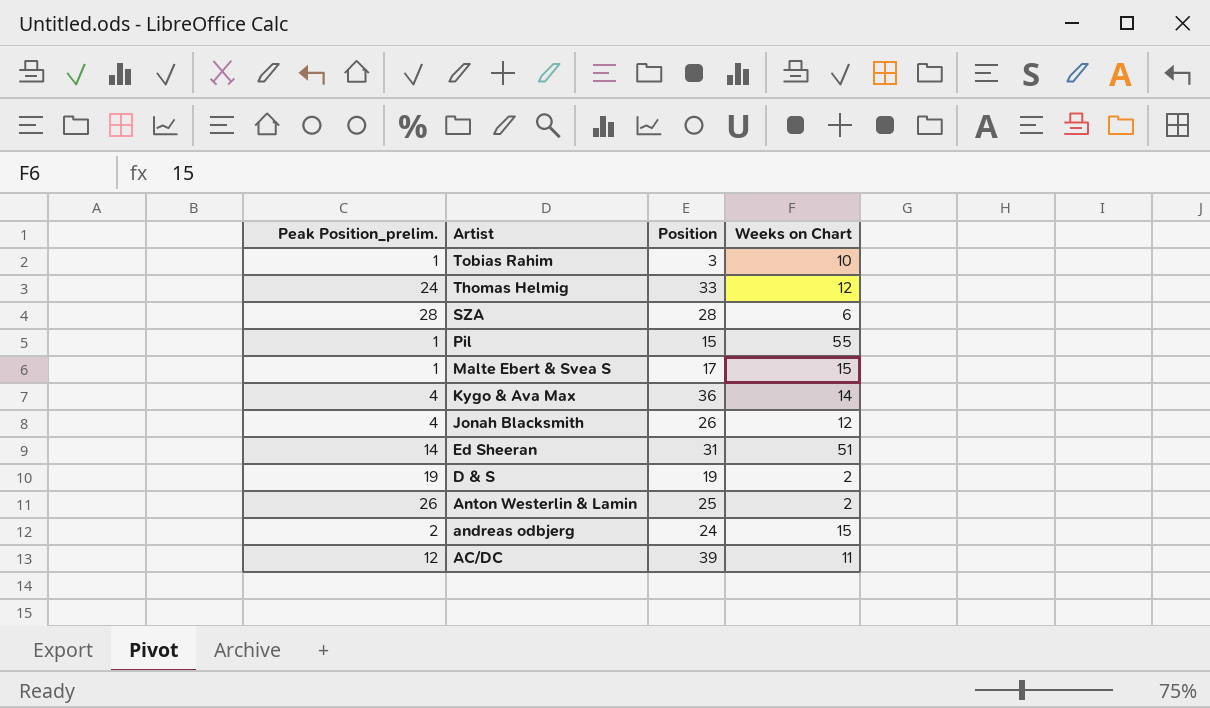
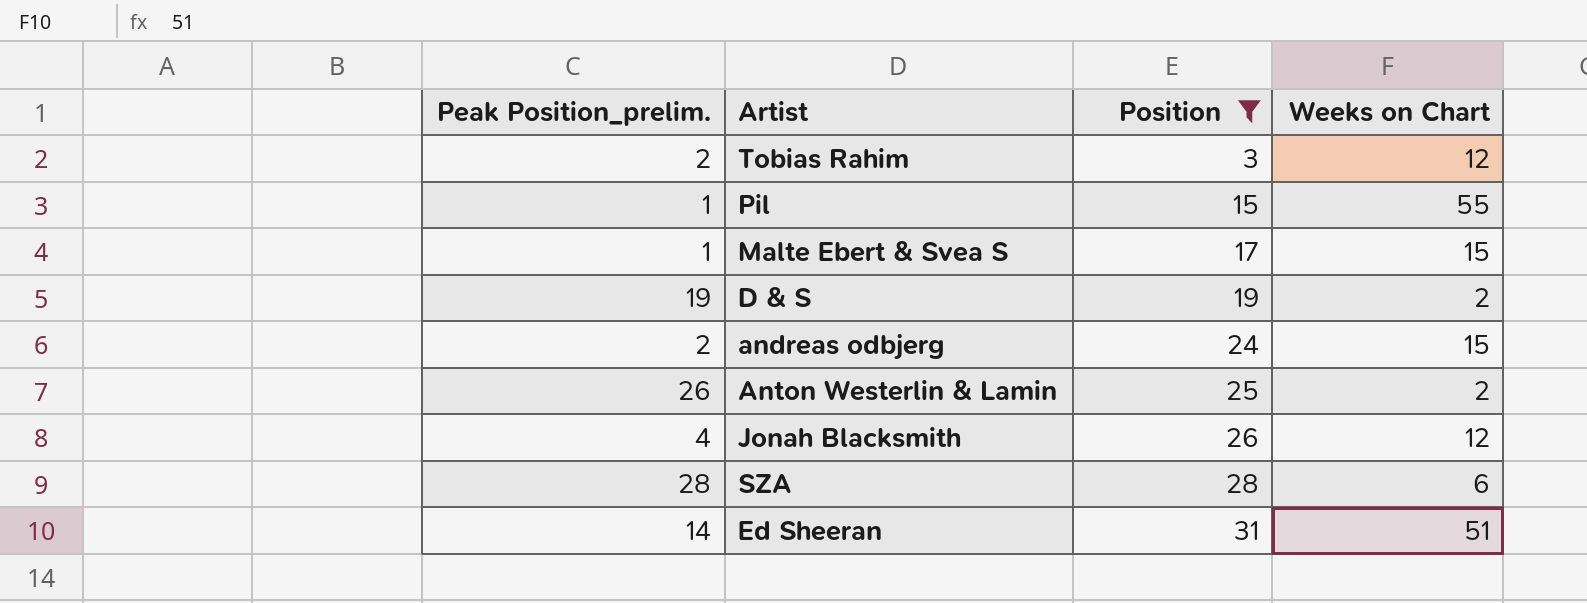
filter: none -> Position <= 31
row order: Artist descending -> Position ascending
Tobias Rahim | Peak Position_prelim.: 1 -> 2
Tobias Rahim | Weeks on Chart: 10 -> 12

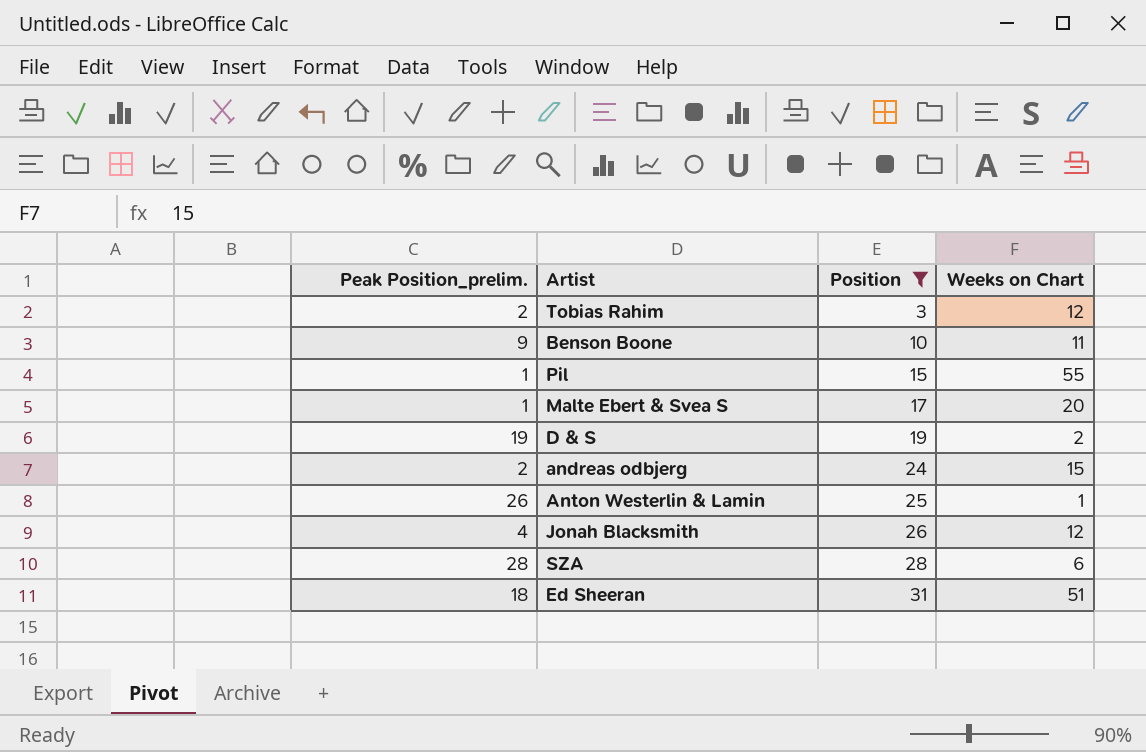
row Benson Boone: none -> 9 | 10 | 11
Malte Ebert & Svea S | Weeks on Chart: 15 -> 20
Anton Westerlin & Lamin | Weeks on Chart: 2 -> 1
Ed Sheeran | Peak Position_prelim.: 14 -> 18

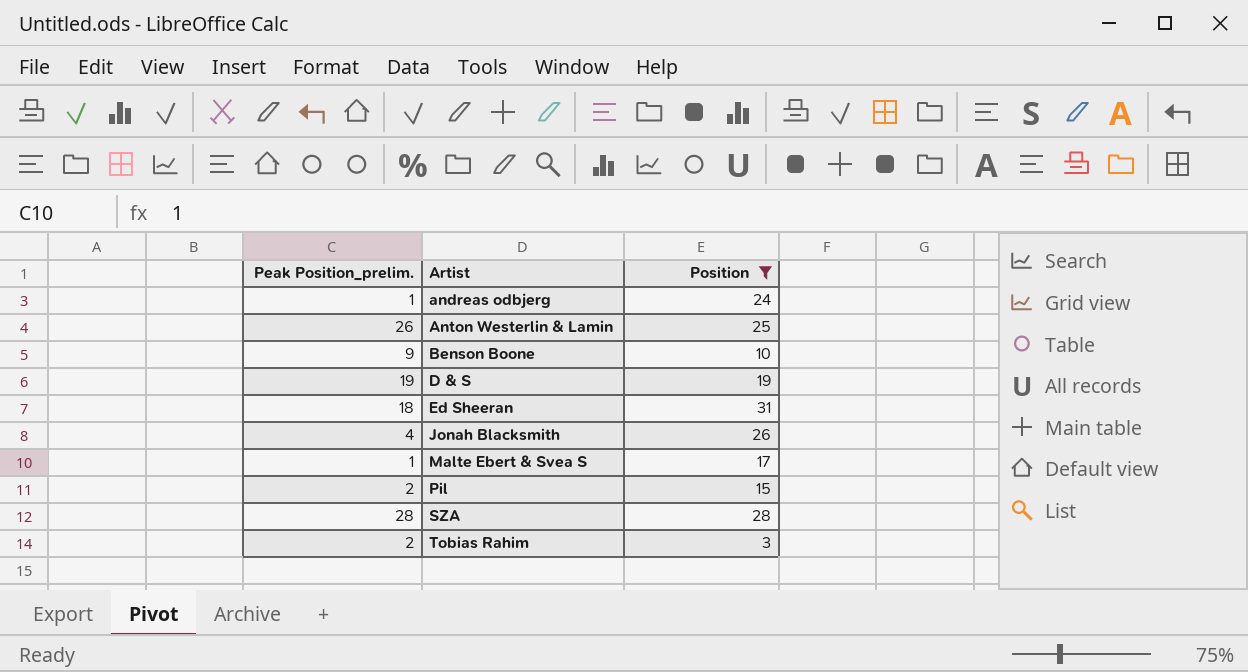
row order: Position ascending -> Artist ascending
column Weeks on Chart | position: 4 -> none
andreas odbjerg | Peak Position_prelim.: 2 -> 1
Pil | Peak Position_prelim.: 1 -> 2

